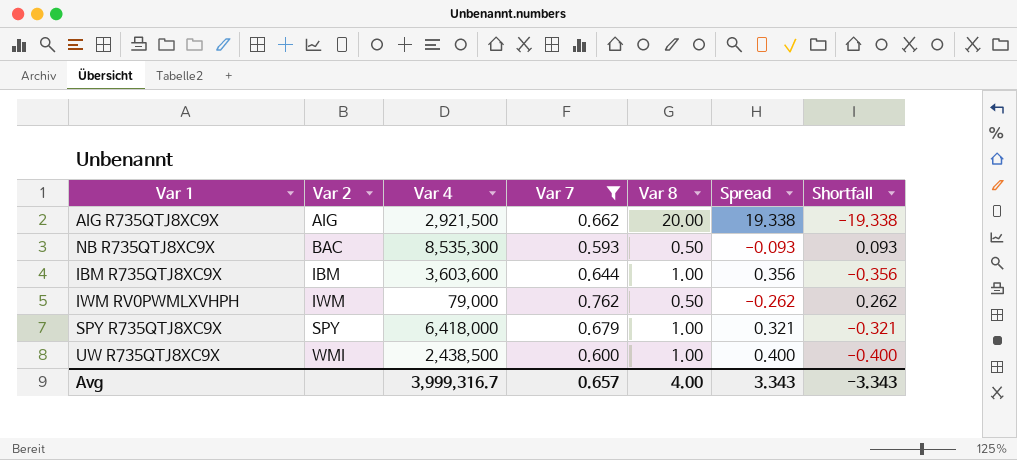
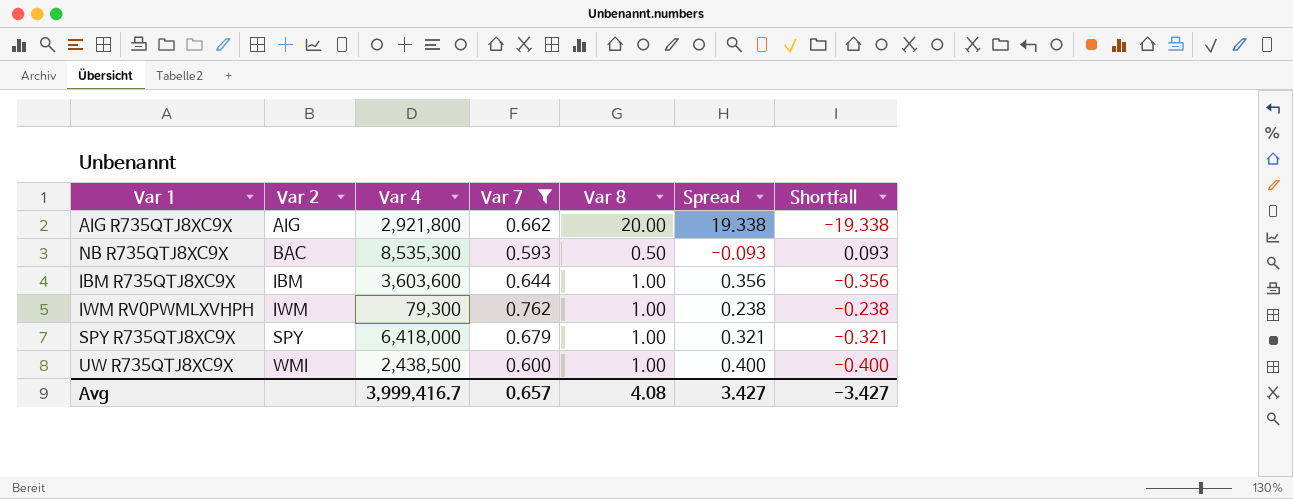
AIG R735QTJ8XC9X | Var 4: 2,921,500 -> 2,921,800
IWM RV0PWMLXVHPH | Var 4: 79,000 -> 79,300
IWM RV0PWMLXVHPH | Var 8: 0.50 -> 1.00
IWM RV0PWMLXVHPH | Spread: -0.262 -> 0.238
IWM RV0PWMLXVHPH | Shortfall: 0.262 -> -0.238
Avg | Var 4: 3,999,316.7 -> 3,999,416.7
Avg | Var 8: 4.00 -> 4.08
Avg | Spread: 3.343 -> 3.427
Avg | Shortfall: -3.343 -> -3.427

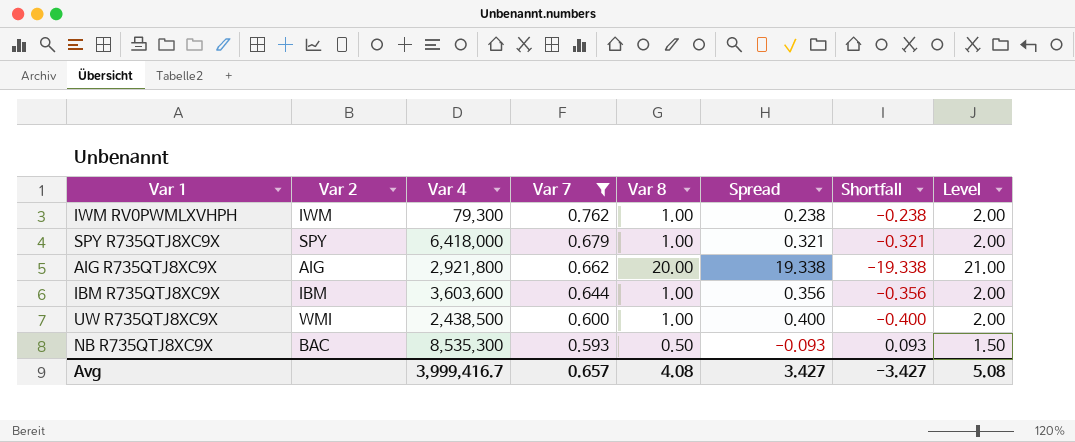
row order: Var 2 ascending -> Var 7 descending
column Level | formula: none -> [Var 8] + 1

